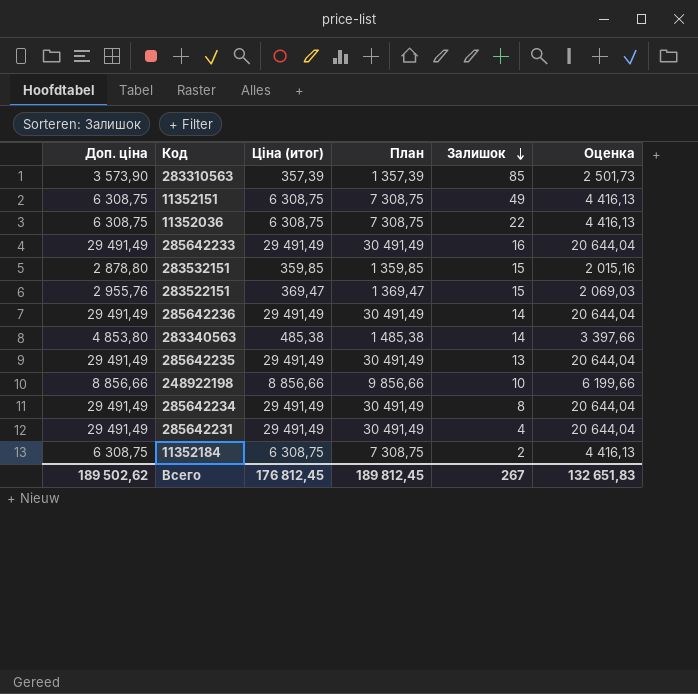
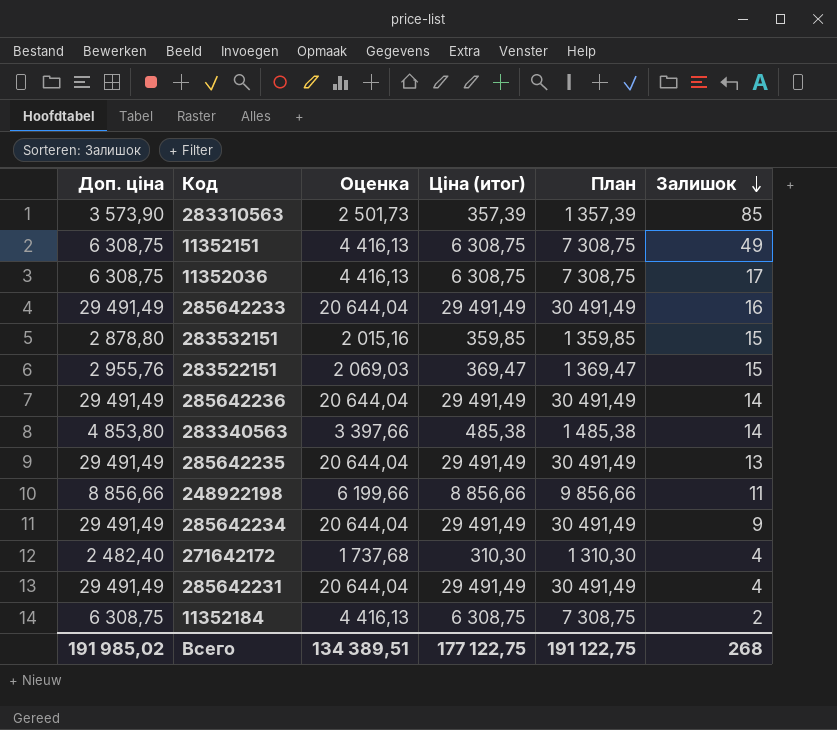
column Оценка | position: 6 -> 3
11352036 | Залишок: 22 -> 17
248922198 | Залишок: 10 -> 11
285642234 | Залишок: 8 -> 9
row 271642172: none -> 2 482,40 | 1 737,68 | 310,30 | 1 310,30 | 4
Всего | Доп. ціна: 189 502,62 -> 191 985,02
Всего | Оценка: 132 651,83 -> 134 389,51
Всего | Ціна (итог): 176 812,45 -> 177 122,75
Всего | План: 189 812,45 -> 191 122,75
Всего | Залишок: 267 -> 268

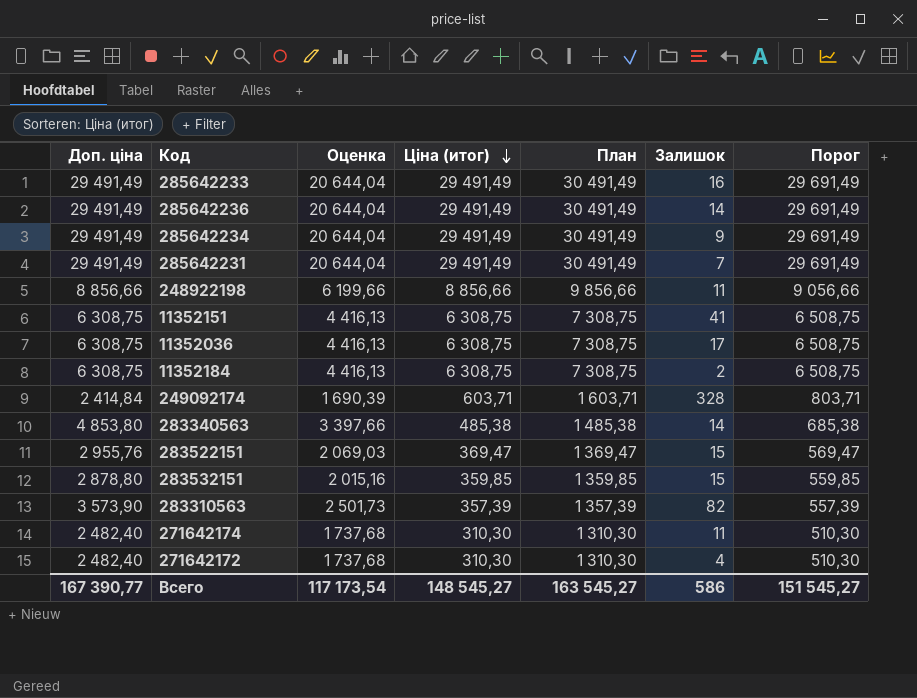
row order: Залишок descending -> Ціна (итог) descending
column Порог | formula: none -> [Ціна (итог)] + 200
row 285642235: 29 491,49 | 20 644,04 | 29 491,49 | 30 491,49 | 13 -> none
285642231 | Залишок: 4 -> 7
11352151 | Залишок: 49 -> 41
row 249092174: none -> 2 414,84 | 1 690,39 | 603,71 | 1 603,71 | 328 | 803,71
283310563 | Залишок: 85 -> 82
row 271642174: none -> 2 482,40 | 1 737,68 | 310,30 | 1 310,30 | 11 | 510,30
Всего | Доп. ціна: 191 985,02 -> 167 390,77
Всего | Оценка: 134 389,51 -> 117 173,54
Всего | Ціна (итог): 177 122,75 -> 148 545,27
Всего | План: 191 122,75 -> 163 545,27
Всего | Залишок: 268 -> 586

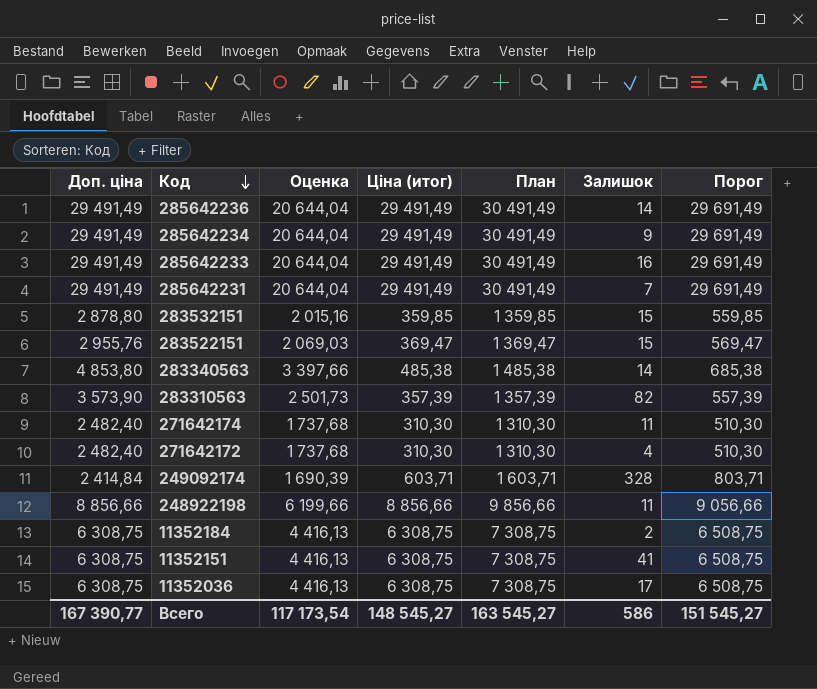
row order: Ціна (итог) descending -> Код descending

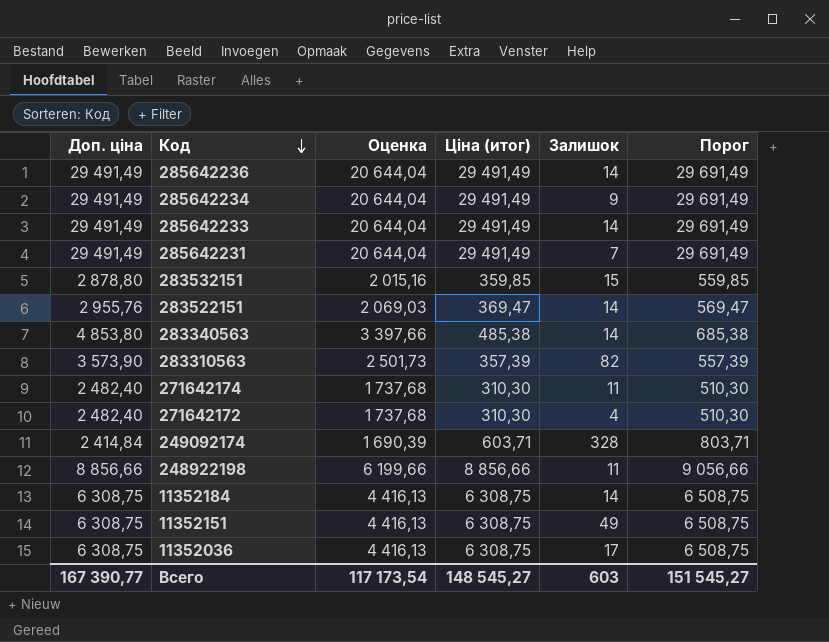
column План | formula: [Ціна (итог)] + 1000 -> none
285642233 | Залишок: 16 -> 14
283522151 | Залишок: 15 -> 14
11352184 | Залишок: 2 -> 14
11352151 | Залишок: 41 -> 49
Всего | Залишок: 586 -> 603

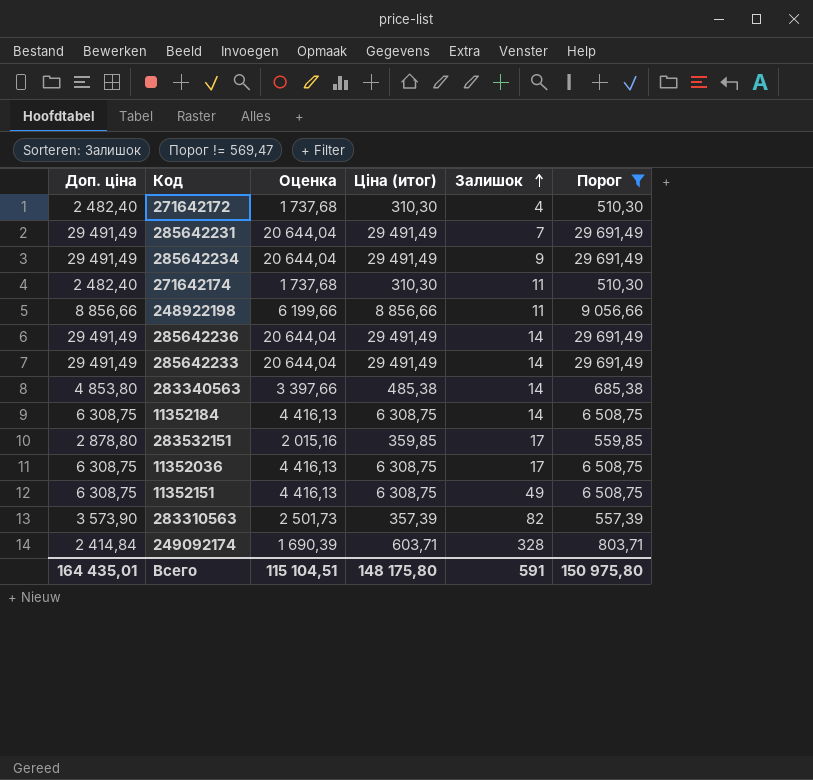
filter: none -> Порог != 569,47
row order: Код descending -> Залишок ascending
283532151 | Залишок: 15 -> 17
Всего | Доп. ціна: 167 390,77 -> 164 435,01
Всего | Оценка: 117 173,54 -> 115 104,51
Всего | Ціна (итог): 148 545,27 -> 148 175,80
Всего | Залишок: 603 -> 591
Всего | Порог: 151 545,27 -> 150 975,80

